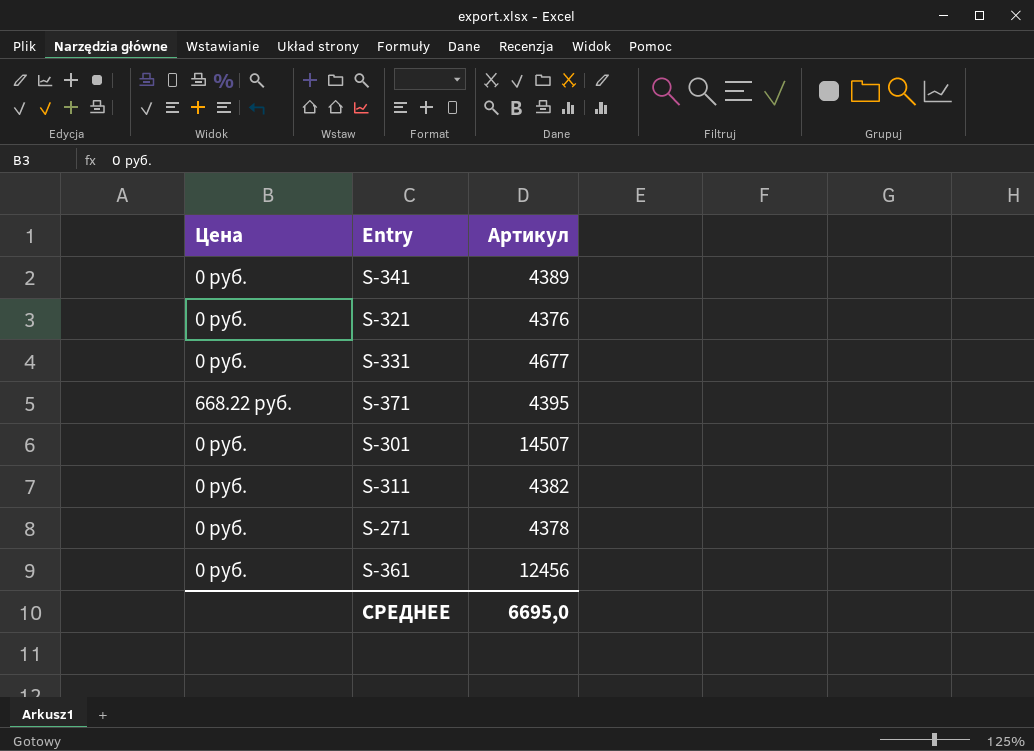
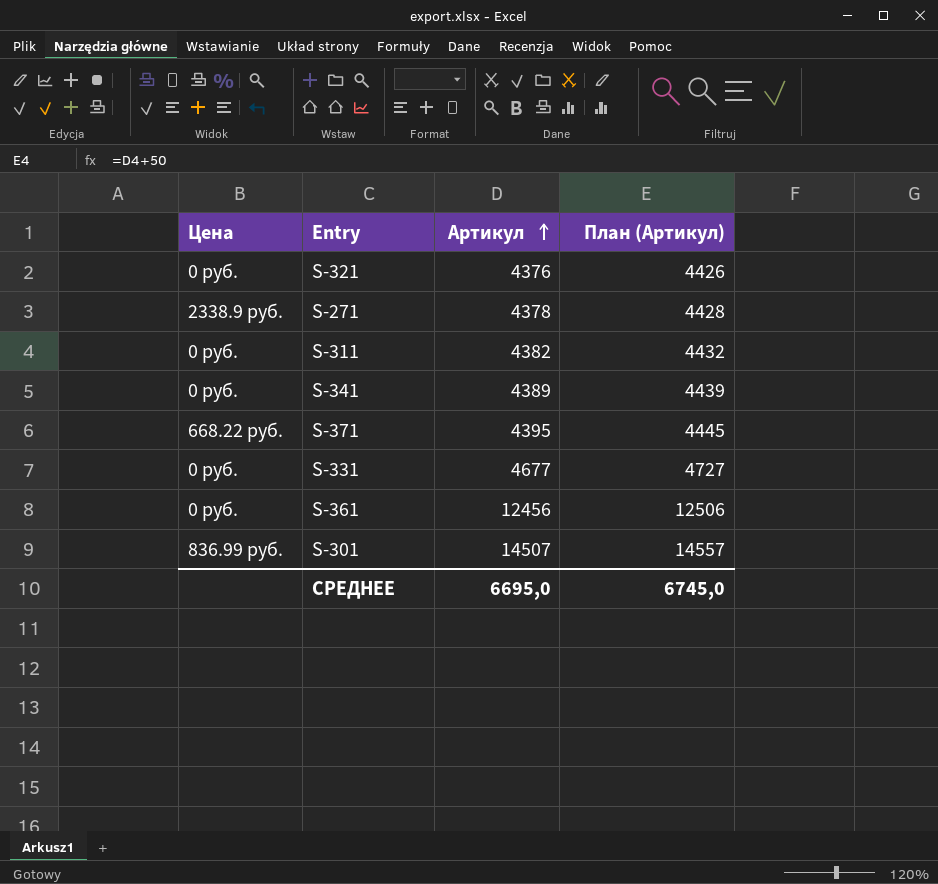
row order: none -> Артикул ascending
column План (Артикул) | formula: none -> [Артикул] + 50
S-271 | Цена: 0 руб. -> 2338.9 руб.
S-301 | Цена: 0 руб. -> 836.99 руб.

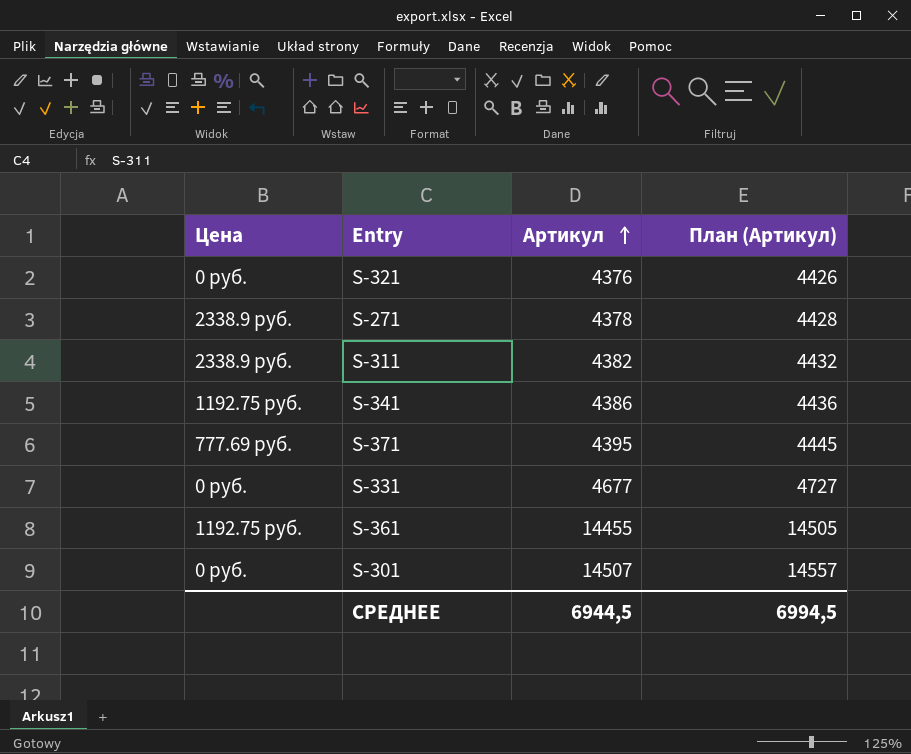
S-311 | Цена: 0 руб. -> 2338.9 руб.
S-341 | Цена: 0 руб. -> 1192.75 руб.
S-341 | Артикул: 4389 -> 4386
S-341 | План (Артикул): 4439 -> 4436
S-371 | Цена: 668.22 руб. -> 777.69 руб.
S-361 | Цена: 0 руб. -> 1192.75 руб.
S-361 | Артикул: 12456 -> 14455
S-361 | План (Артикул): 12506 -> 14505
S-301 | Цена: 836.99 руб. -> 0 руб.
СРЕДНЕЕ | Артикул: 6695,0 -> 6944,5
СРЕДНЕЕ | План (Артикул): 6745,0 -> 6994,5

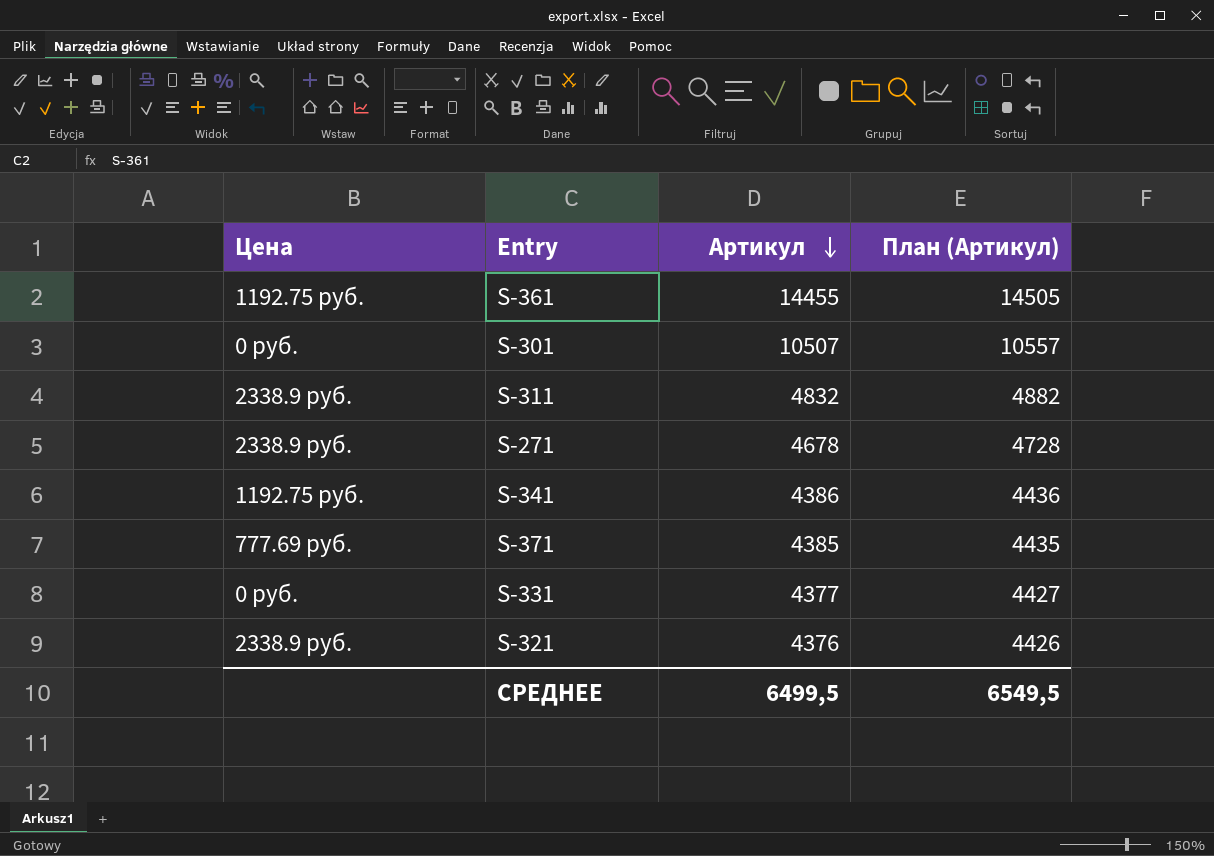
row order: Артикул ascending -> Артикул descending
S-301 | Артикул: 14507 -> 10507
S-301 | План (Артикул): 14557 -> 10557
S-311 | Артикул: 4382 -> 4832
S-311 | План (Артикул): 4432 -> 4882
S-271 | Артикул: 4378 -> 4678
S-271 | План (Артикул): 4428 -> 4728
S-371 | Артикул: 4395 -> 4385
S-371 | План (Артикул): 4445 -> 4435
S-331 | Артикул: 4677 -> 4377
S-331 | План (Артикул): 4727 -> 4427
S-321 | Цена: 0 руб. -> 2338.9 руб.
СРЕДНЕЕ | Артикул: 6944,5 -> 6499,5
СРЕДНЕЕ | План (Артикул): 6994,5 -> 6549,5

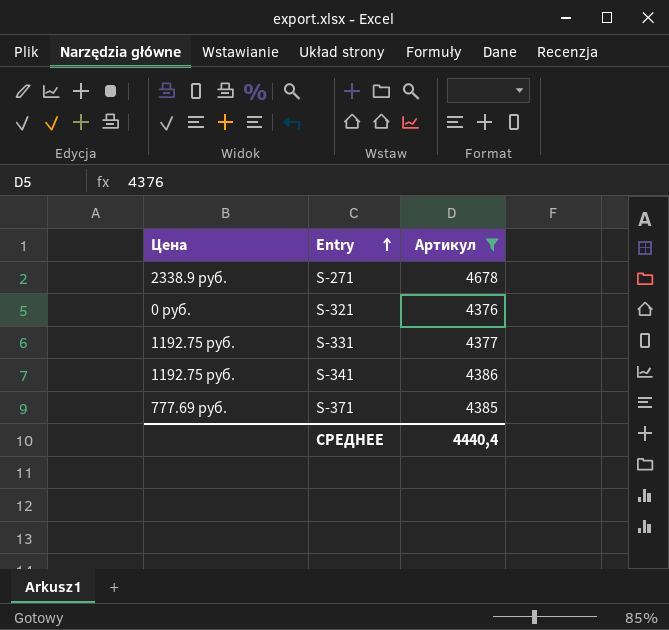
filter: none -> Артикул <= 4678
row order: Артикул descending -> Entry ascending
column План (Артикул) | formula: [Артикул] + 50 -> none
S-321 | Цена: 2338.9 руб. -> 0 руб.
S-331 | Цена: 0 руб. -> 1192.75 руб.
СРЕДНЕЕ | Артикул: 6499,5 -> 4440,4

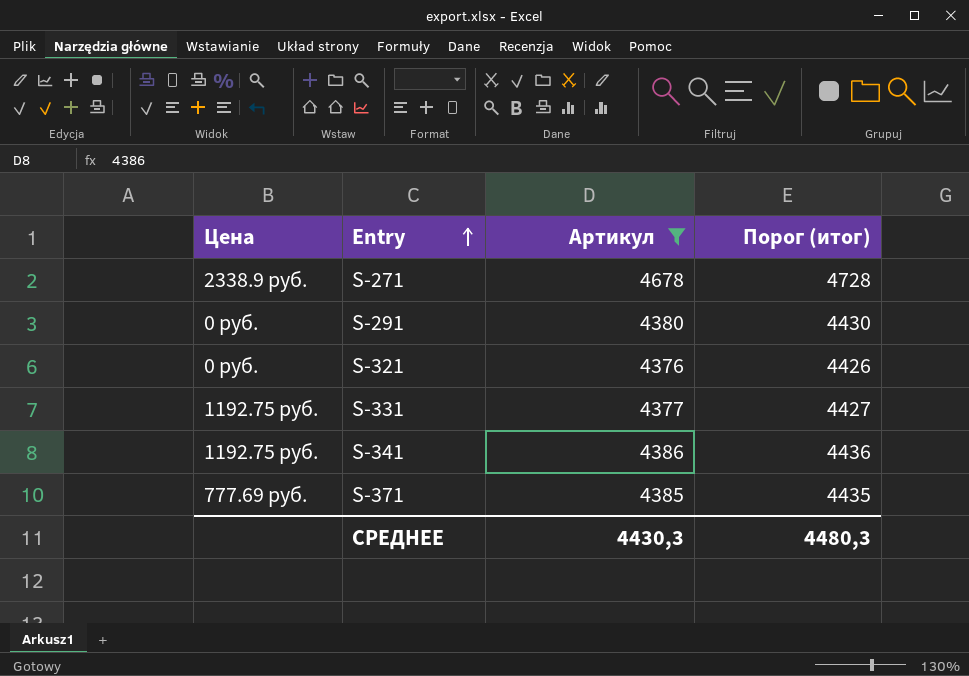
column Порог (итог) | formula: none -> [Артикул] + 50
row S-291: none -> 0 руб. | 4380 | 4430
СРЕДНЕЕ | Артикул: 4440,4 -> 4430,3

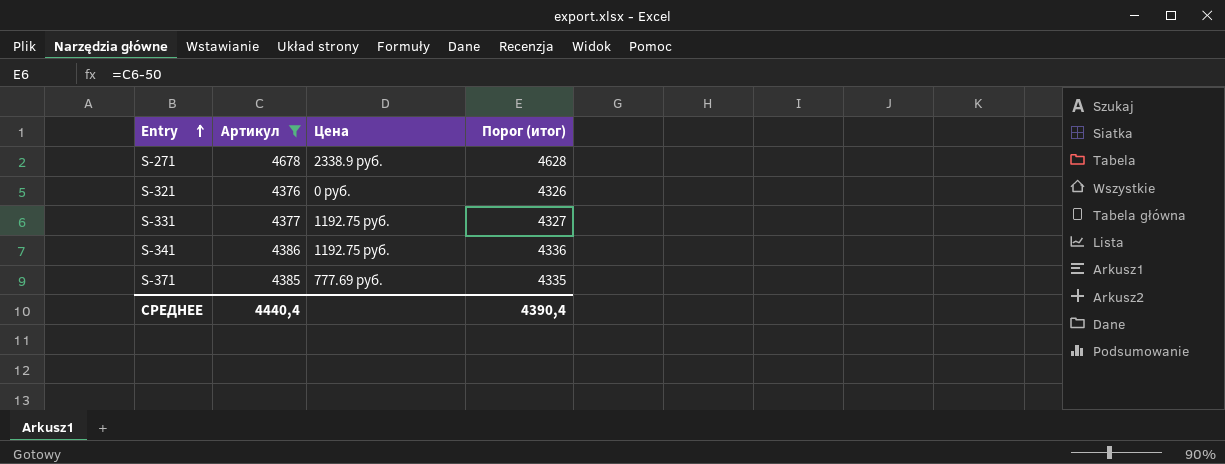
column Цена | position: 1 -> 3
column Порог (итог) | formula: [Артикул] + 50 -> [Артикул] - 50
row S-291: 0 руб. | 4380 | 4430 -> none
СРЕДНЕЕ | Артикул: 4430,3 -> 4440,4
СРЕДНЕЕ | Порог (итог): 4480,3 -> 4390,4

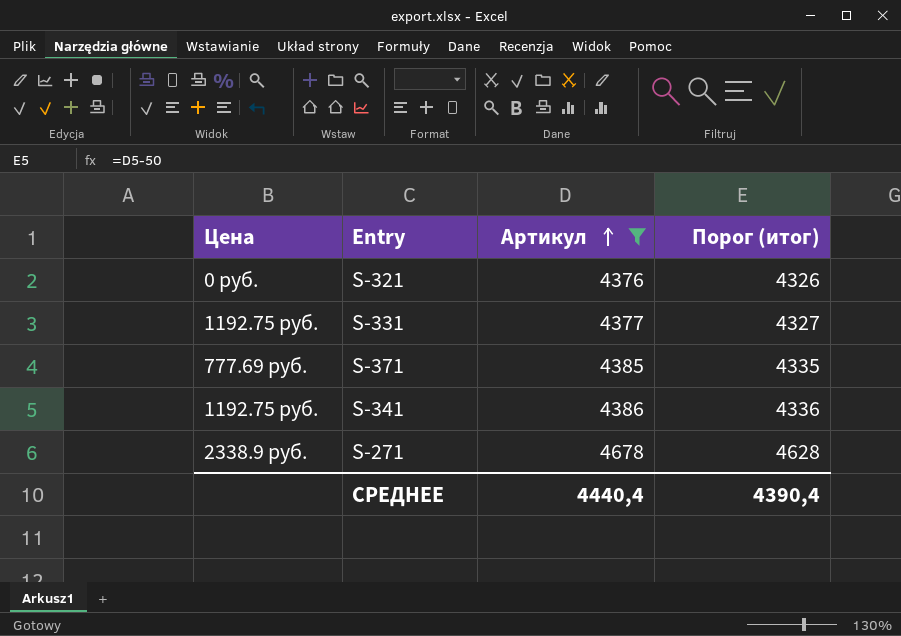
row order: Entry ascending -> Артикул ascending
column Цена | position: 3 -> 1

